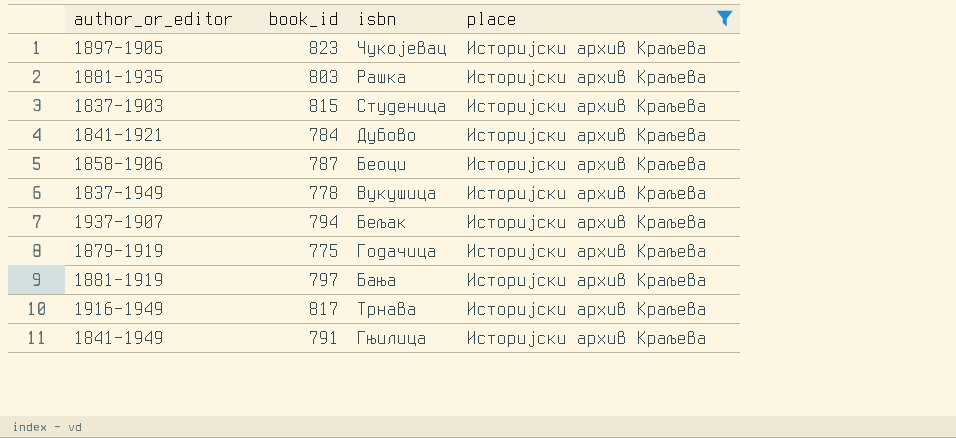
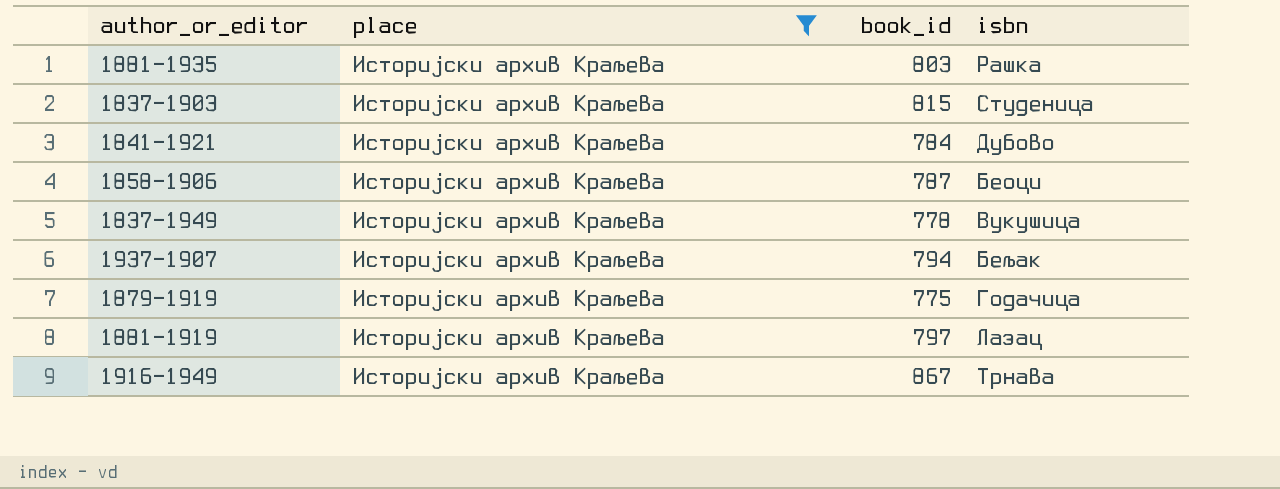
column place | position: 4 -> 2
row 1897-1905: 823 | Чукојевац | Историјски архив Краљева -> none
row 1841-1949: 791 | Гњилица | Историјски архив Краљева -> none
1881-1919 | isbn: Бања -> Лазац
1916-1949 | book_id: 817 -> 867

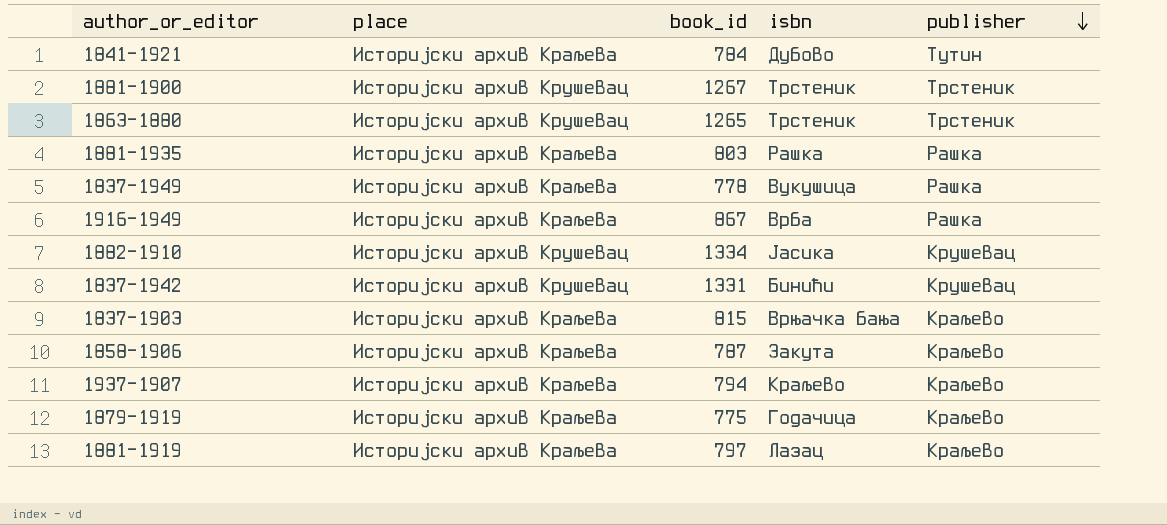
filter: place = Историјски архив Краљева -> none
row order: none -> publisher descending
column publisher | position: none -> 5
1916-1949 | isbn: Трнава -> Врба
1837-1903 | isbn: Студеница -> Врњачка бања
1858-1906 | isbn: Беоци -> Закута
1937-1907 | isbn: Бељак -> Краљево

